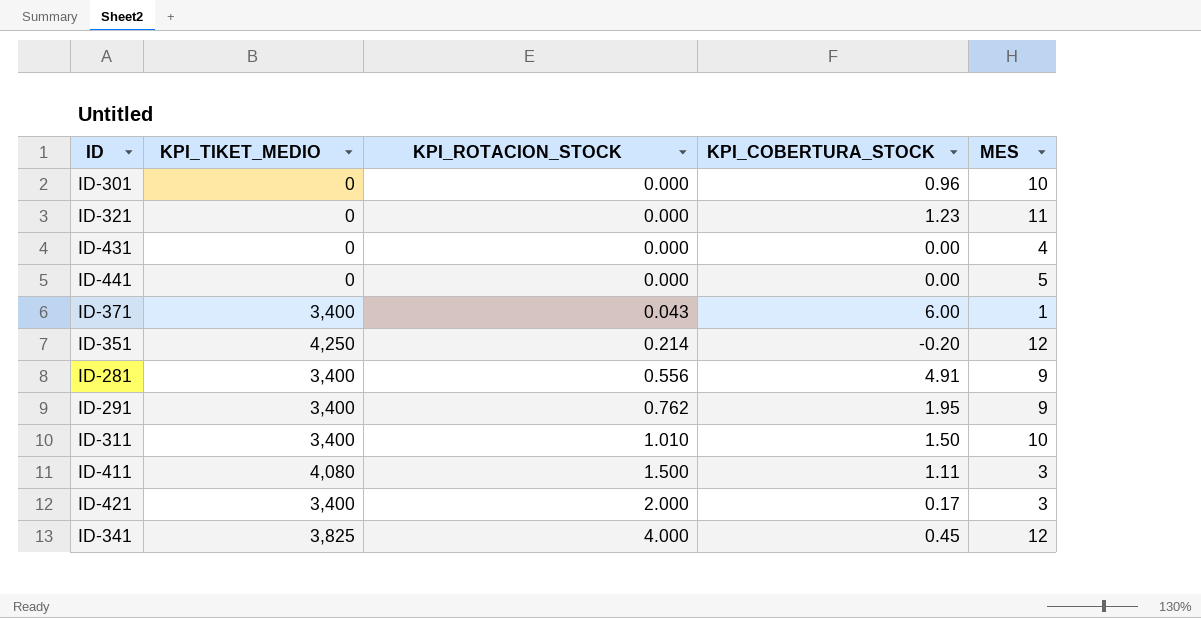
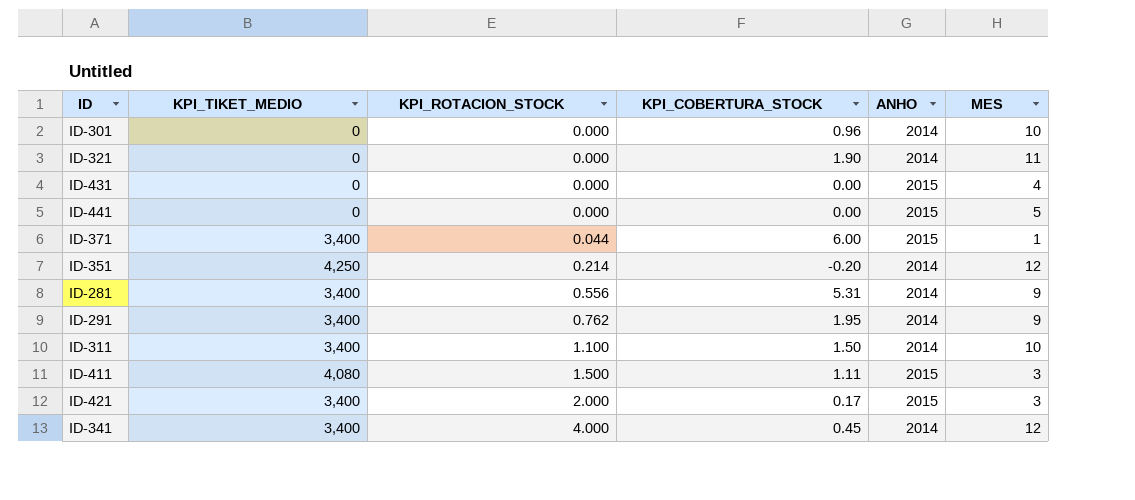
column ANHO | position: none -> 5
ID-321 | KPI_COBERTURA_STOCK: 1.23 -> 1.90
ID-371 | KPI_ROTACION_STOCK: 0.043 -> 0.044
ID-281 | KPI_COBERTURA_STOCK: 4.91 -> 5.31
ID-311 | KPI_ROTACION_STOCK: 1.010 -> 1.100
ID-341 | KPI_TIKET_MEDIO: 3,825 -> 3,400

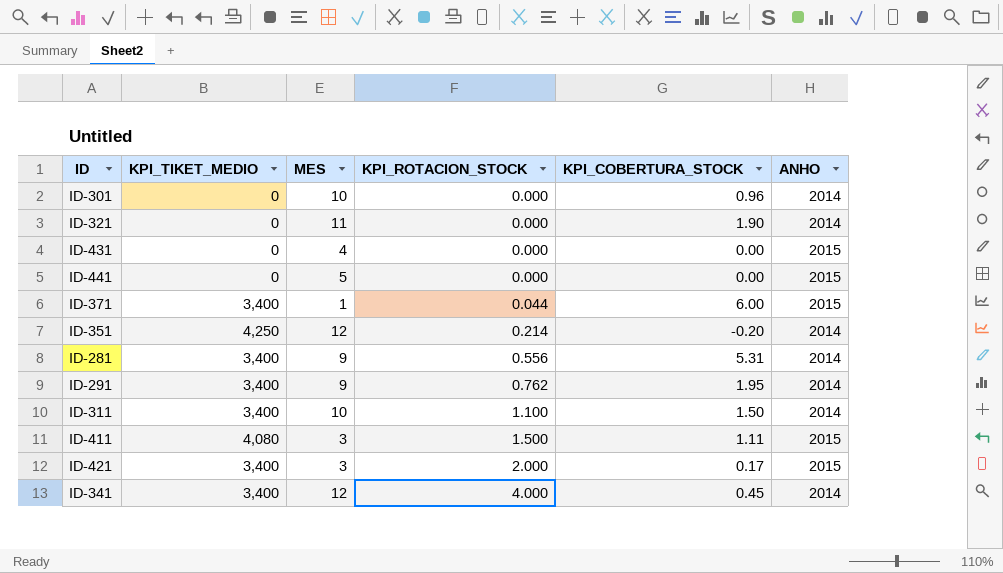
column MES | position: 6 -> 3

